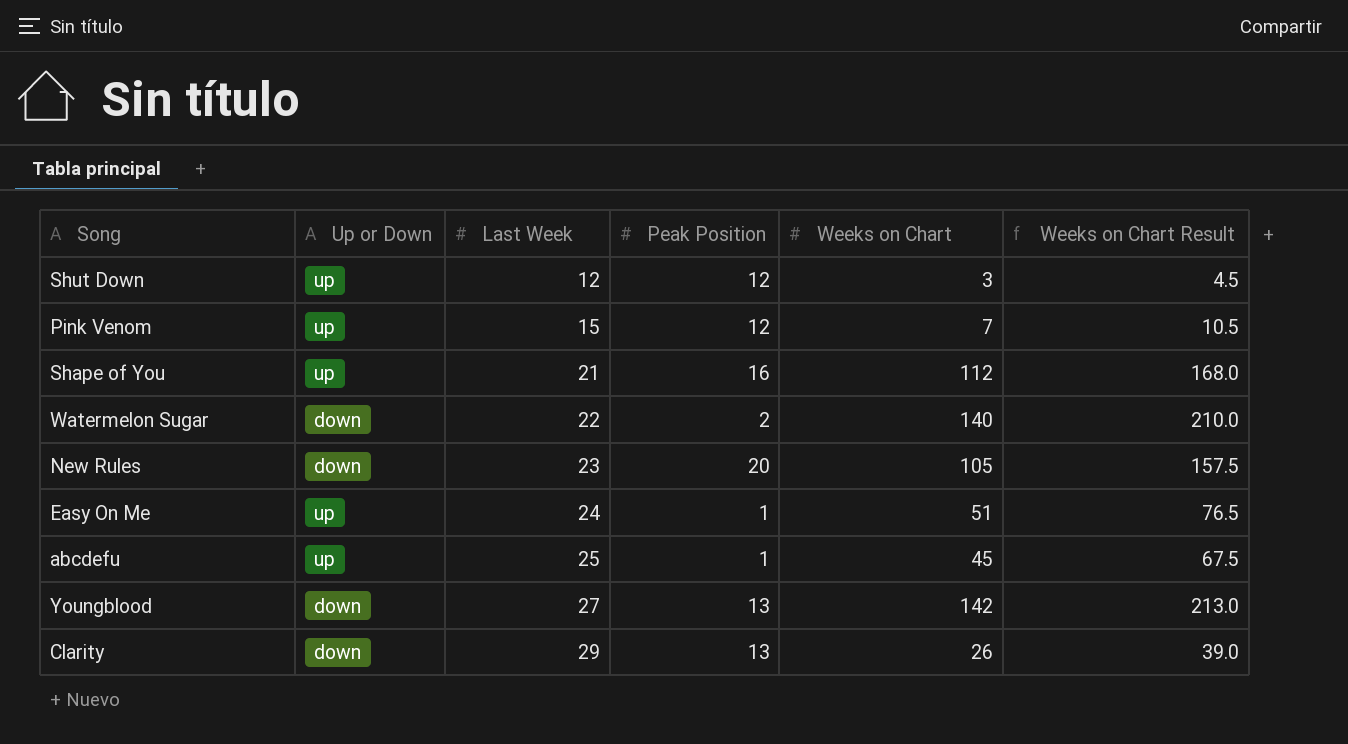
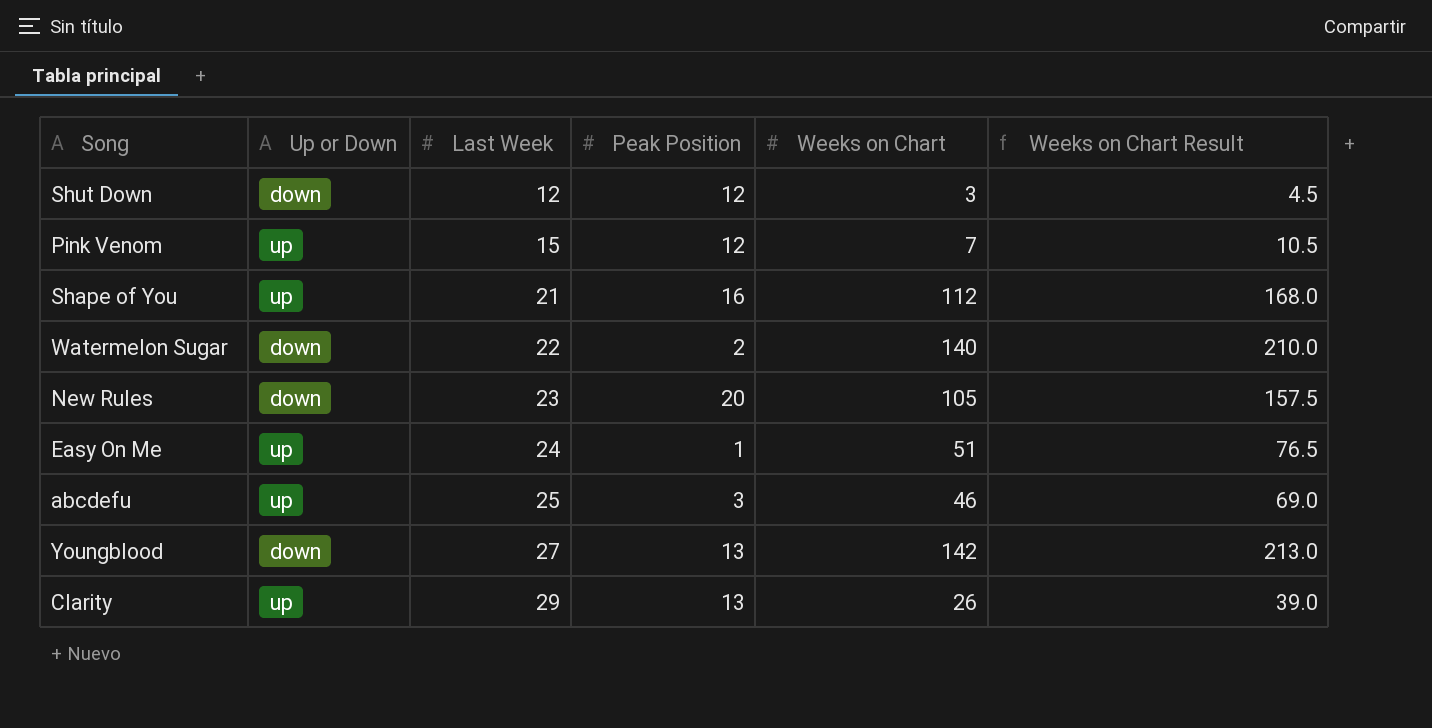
Shut Down | Up or Down: up -> down
abcdefu | Peak Position: 1 -> 3
abcdefu | Weeks on Chart: 45 -> 46
abcdefu | Weeks on Chart Result: 67.5 -> 69.0
Clarity | Up or Down: down -> up

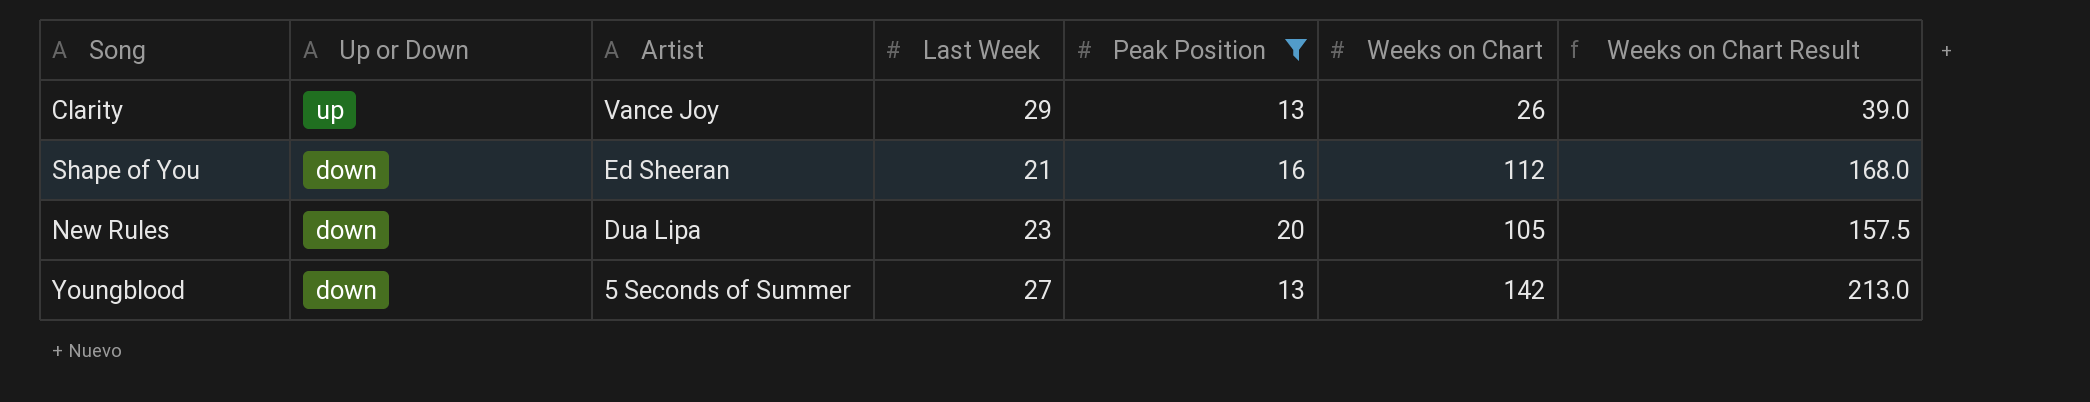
filter: none -> Peak Position >= 13
row order: Last Week ascending -> Up or Down descending
column Artist | position: none -> 3
Shape of You | Up or Down: up -> down

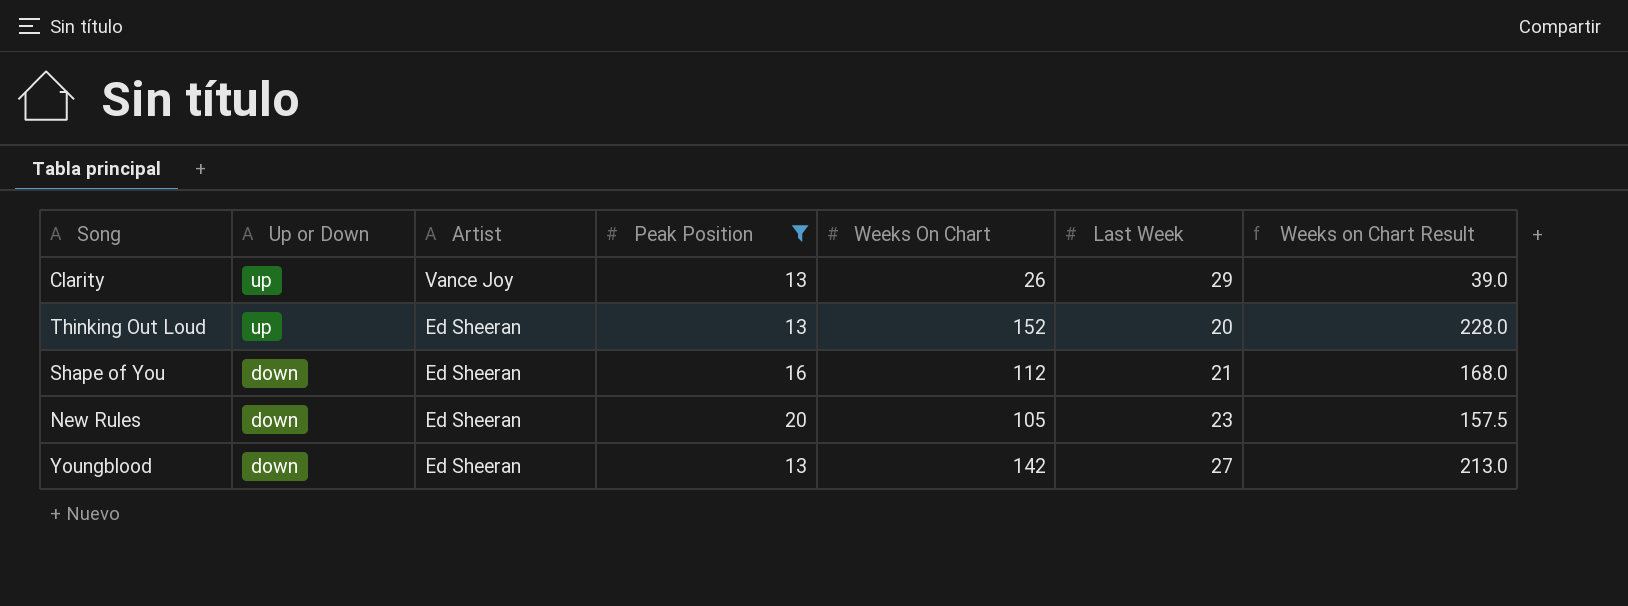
column name: Weeks on Chart -> Weeks On Chart
column Last Week | position: 4 -> 6
row Thinking Out Loud: none -> up | Ed Sheeran | 13 | 152 | 20 | 228.0
New Rules | Artist: Dua Lipa -> Ed Sheeran
Youngblood | Artist: 5 Seconds of Summer -> Ed Sheeran

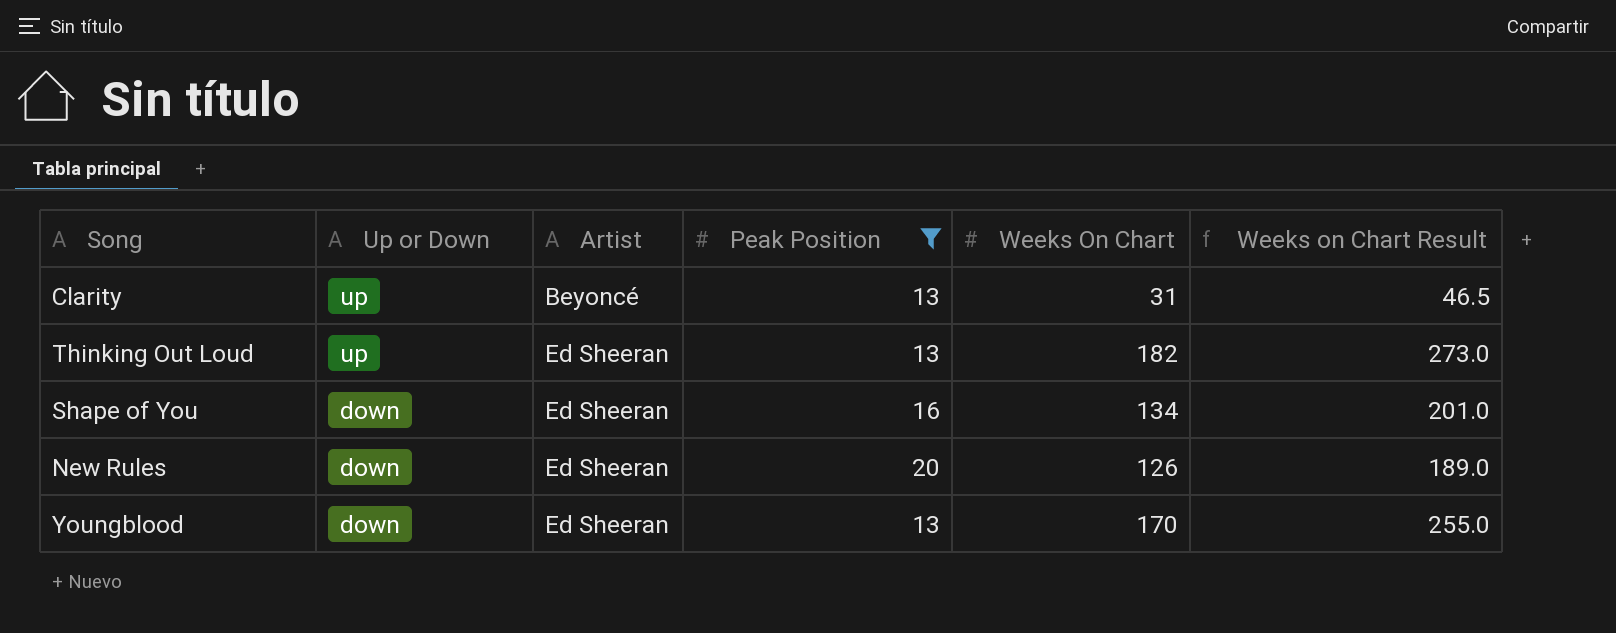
column Last Week | position: 6 -> none
Clarity | Artist: Vance Joy -> Beyoncé
Clarity | Weeks On Chart: 26 -> 31
Clarity | Weeks on Chart Result: 39.0 -> 46.5
Thinking Out Loud | Weeks On Chart: 152 -> 182
Thinking Out Loud | Weeks on Chart Result: 228.0 -> 273.0
Shape of You | Weeks On Chart: 112 -> 134
Shape of You | Weeks on Chart Result: 168.0 -> 201.0
New Rules | Weeks On Chart: 105 -> 126
New Rules | Weeks on Chart Result: 157.5 -> 189.0
Youngblood | Weeks On Chart: 142 -> 170
Youngblood | Weeks on Chart Result: 213.0 -> 255.0

